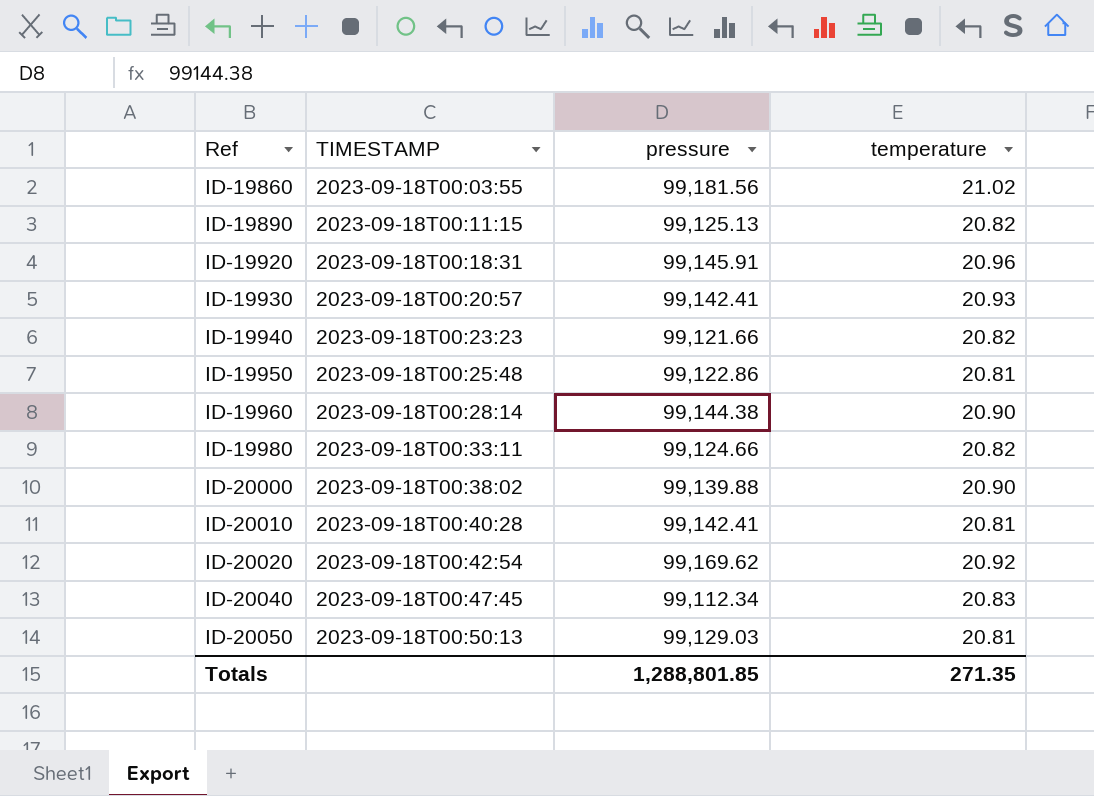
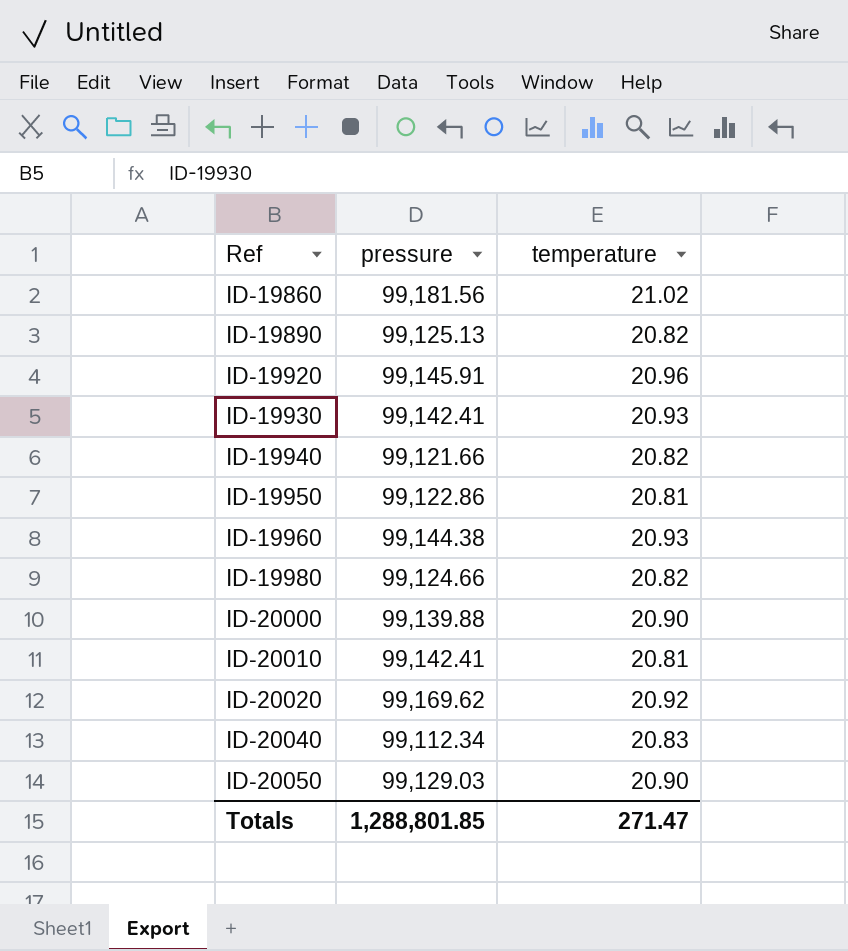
column TIMESTAMP | position: 2 -> none
ID-19960 | temperature: 20.90 -> 20.93
ID-20050 | temperature: 20.81 -> 20.90
Totals | temperature: 271.35 -> 271.47

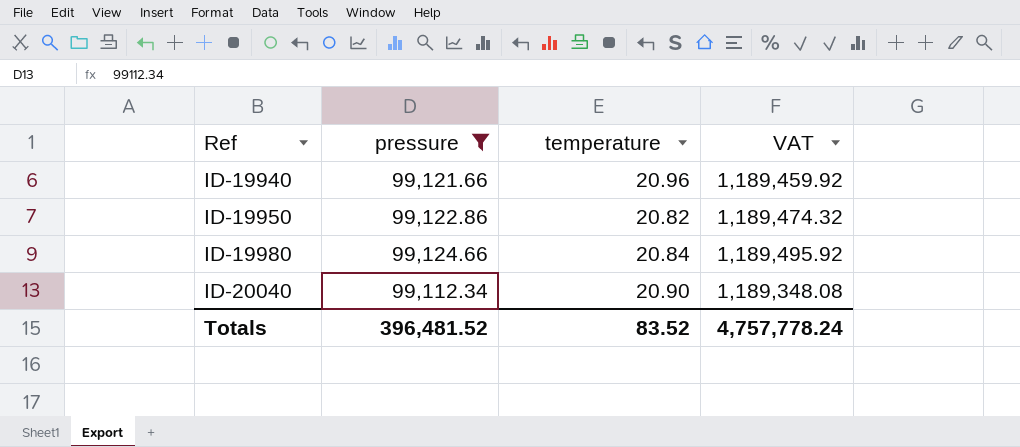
filter: none -> pressure <= 99,124.66
column VAT | formula: none -> [pressure] * 12
ID-19940 | temperature: 20.82 -> 20.96
ID-19950 | temperature: 20.81 -> 20.82
ID-19980 | temperature: 20.82 -> 20.84
ID-20040 | temperature: 20.83 -> 20.90
Totals | pressure: 1,288,801.85 -> 396,481.52
Totals | temperature: 271.47 -> 83.52

